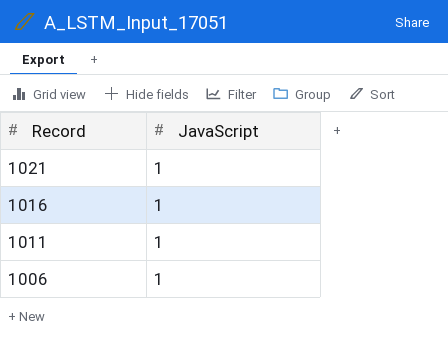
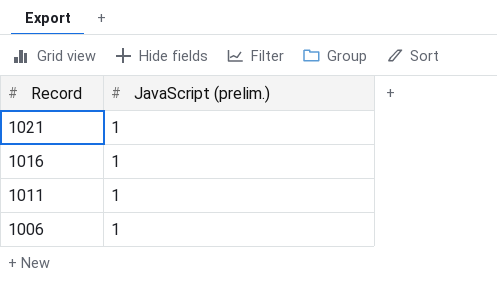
column name: JavaScript -> JavaScript (prelim.)

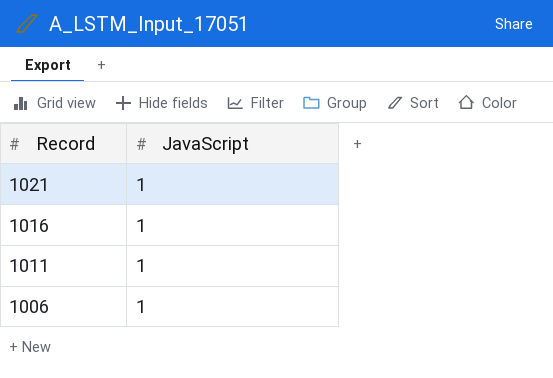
column name: JavaScript (prelim.) -> JavaScript

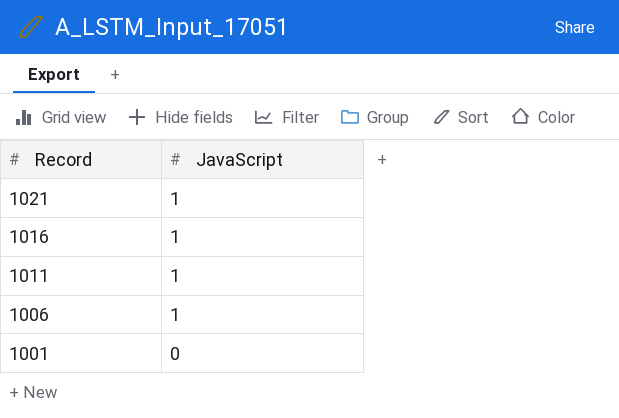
row 1001: none -> 0

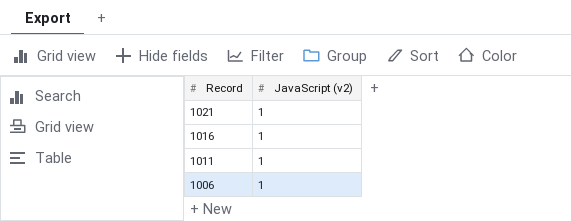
column name: JavaScript -> JavaScript (v2)
row 1001: 0 -> none

